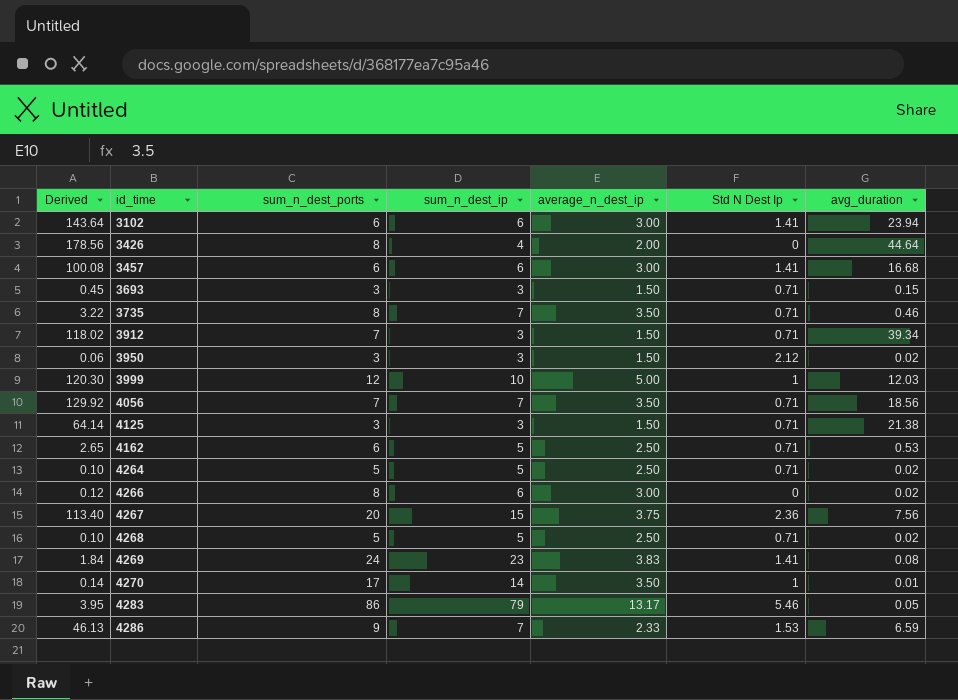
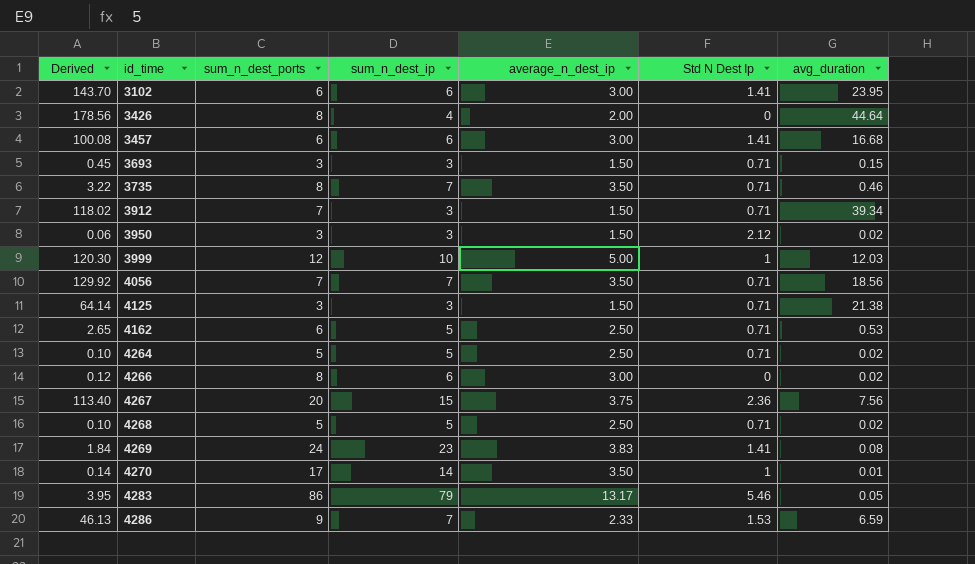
3102 | Derived: 143.64 -> 143.70
3102 | avg_duration: 23.94 -> 23.95

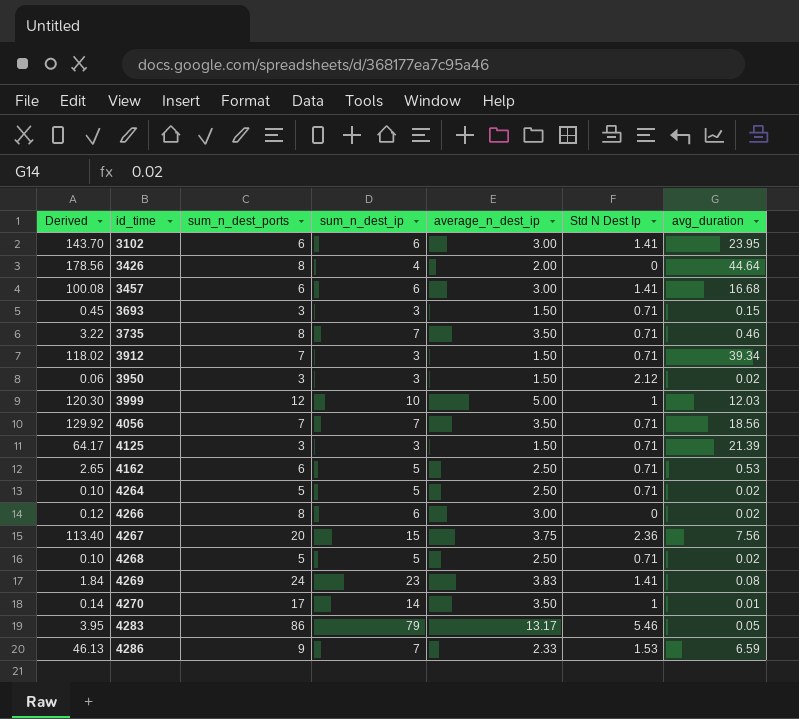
4125 | Derived: 64.14 -> 64.17
4125 | avg_duration: 21.38 -> 21.39

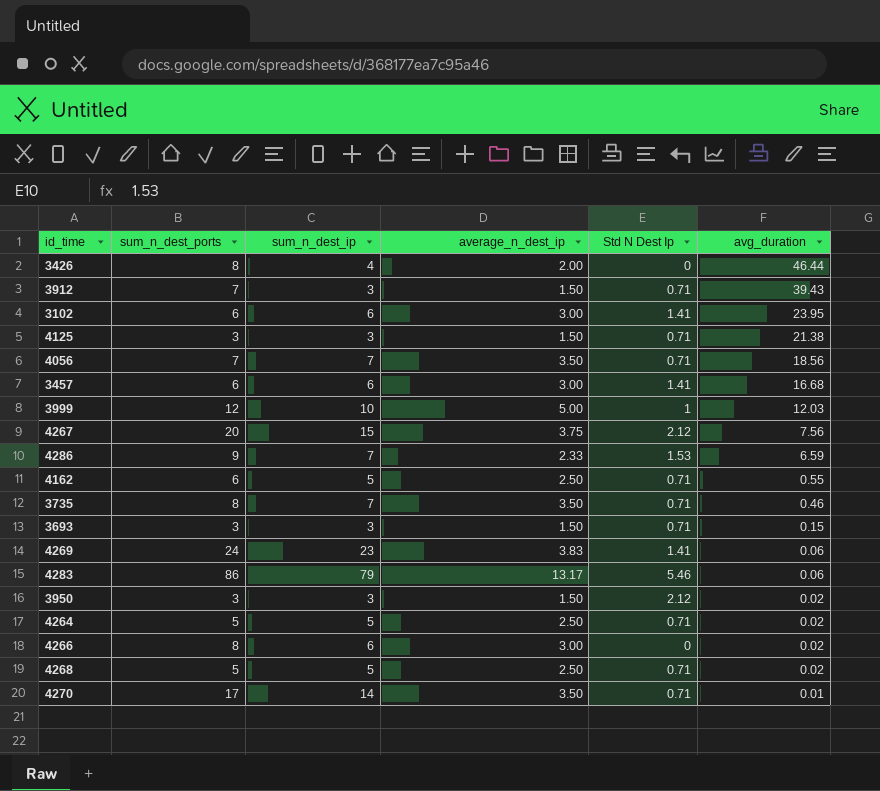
row order: id_time ascending -> avg_duration descending
column Derived | formula: [sum_n_dest_ip] * [avg_duration] -> none
3426 | avg_duration: 44.64 -> 46.44
3912 | avg_duration: 39.34 -> 39.43
4125 | avg_duration: 21.39 -> 21.38
4267 | Std N Dest Ip: 2.36 -> 2.12
4162 | avg_duration: 0.53 -> 0.55
4269 | avg_duration: 0.08 -> 0.06
4283 | avg_duration: 0.05 -> 0.06
4270 | Std N Dest Ip: 1 -> 0.71

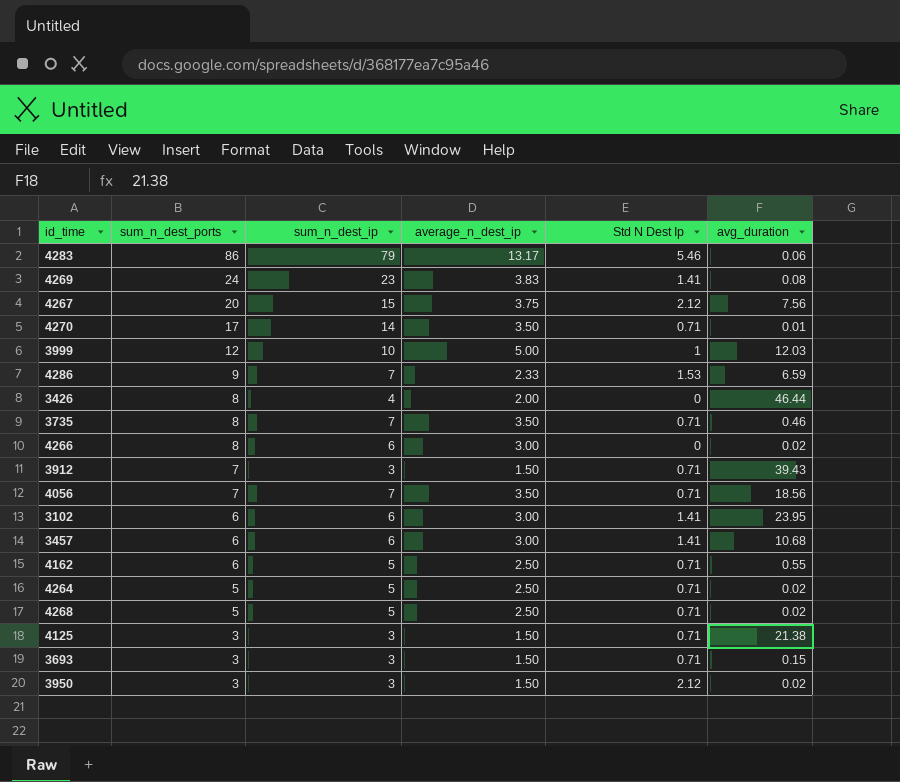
row order: avg_duration descending -> sum_n_dest_ports descending
4269 | avg_duration: 0.06 -> 0.08
3457 | avg_duration: 16.68 -> 10.68

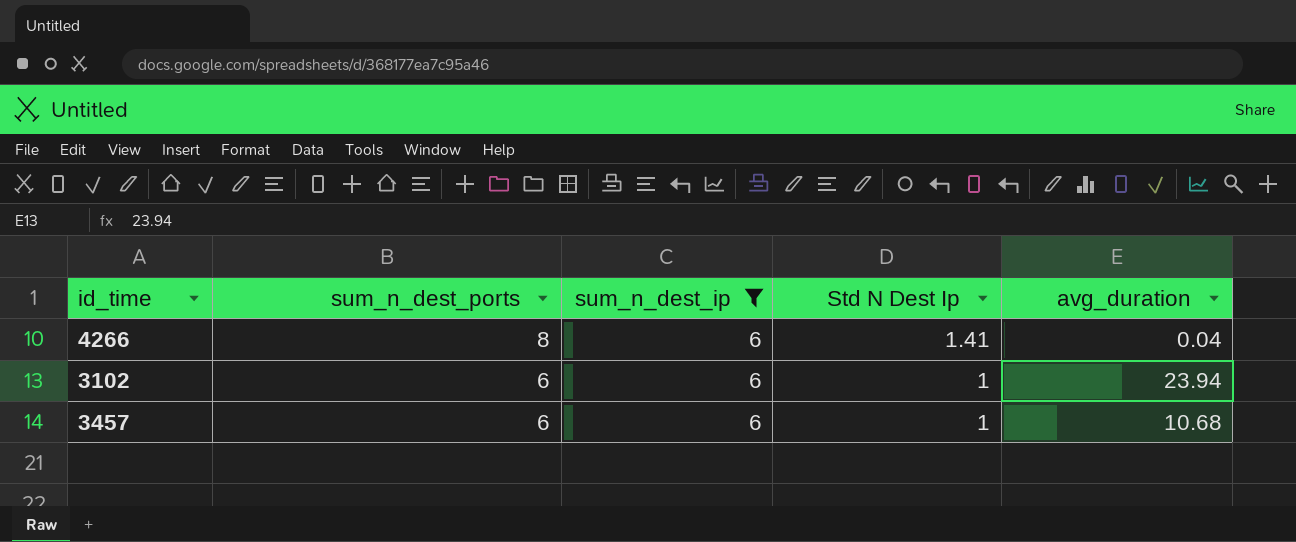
filter: none -> sum_n_dest_ip = 6
column average_n_dest_ip | position: 4 -> none
4266 | Std N Dest Ip: 0 -> 1.41
4266 | avg_duration: 0.02 -> 0.04
3102 | Std N Dest Ip: 1.41 -> 1
3102 | avg_duration: 23.95 -> 23.94
3457 | Std N Dest Ip: 1.41 -> 1

